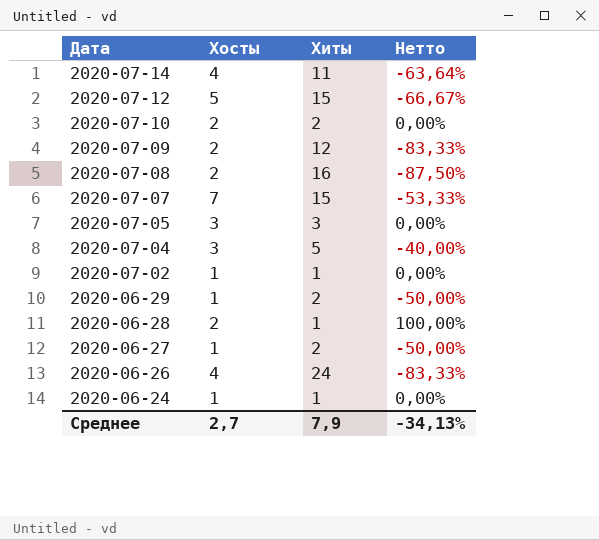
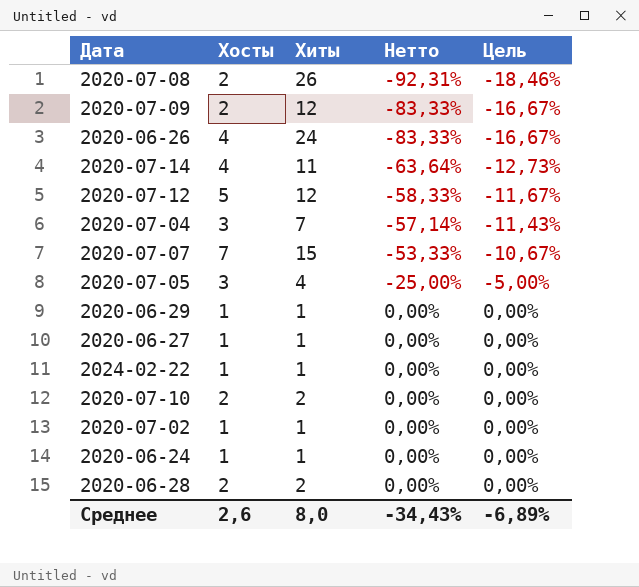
row order: Дата descending -> Нетто ascending
column Цель | formula: none -> [Нетто] * 0,2
2020-07-08 | Хиты: 16 -> 26
2020-07-08 | Нетто: -87,50% -> -92,31%
2020-07-12 | Хиты: 15 -> 12
2020-07-12 | Нетто: -66,67% -> -58,33%
2020-07-04 | Хиты: 5 -> 7
2020-07-04 | Нетто: -40,00% -> -57,14%
2020-07-05 | Хиты: 3 -> 4
2020-07-05 | Нетто: 0,00% -> -25,00%
2020-06-29 | Хиты: 2 -> 1
2020-06-29 | Нетто: -50,00% -> 0,00%
2020-06-27 | Хиты: 2 -> 1
2020-06-27 | Нетто: -50,00% -> 0,00%
row 2024-02-22: none -> 1 | 1 | 0,00% | 0,00%
2020-06-28 | Хиты: 1 -> 2
2020-06-28 | Нетто: 100,00% -> 0,00%
Среднее | Хосты: 2,7 -> 2,6
Среднее | Хиты: 7,9 -> 8,0
Среднее | Нетто: -34,13% -> -34,43%

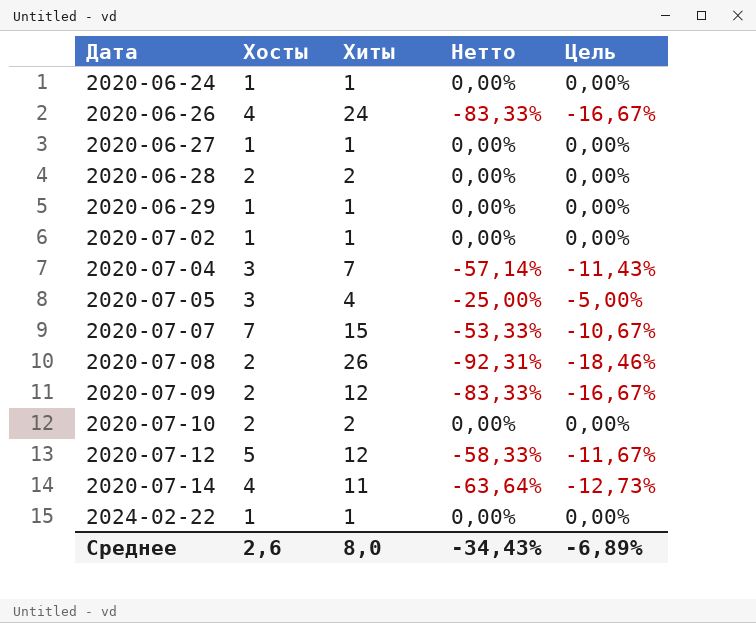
row order: Нетто ascending -> Дата ascending

